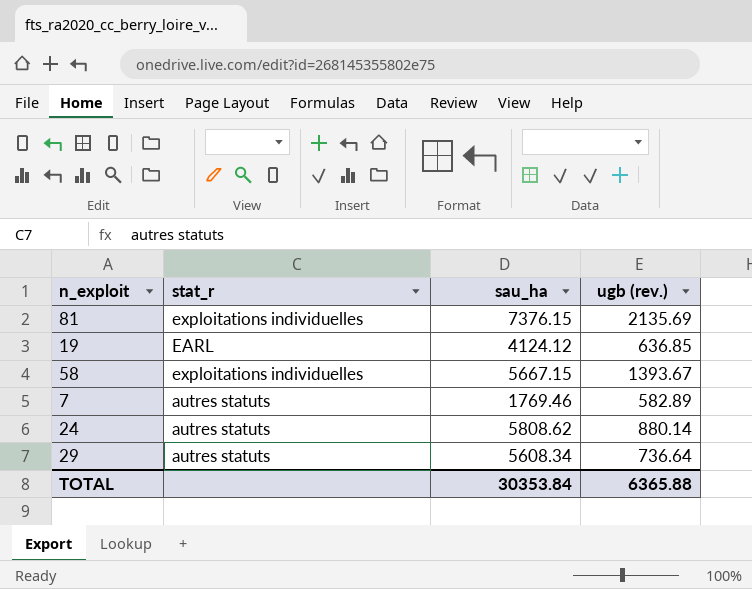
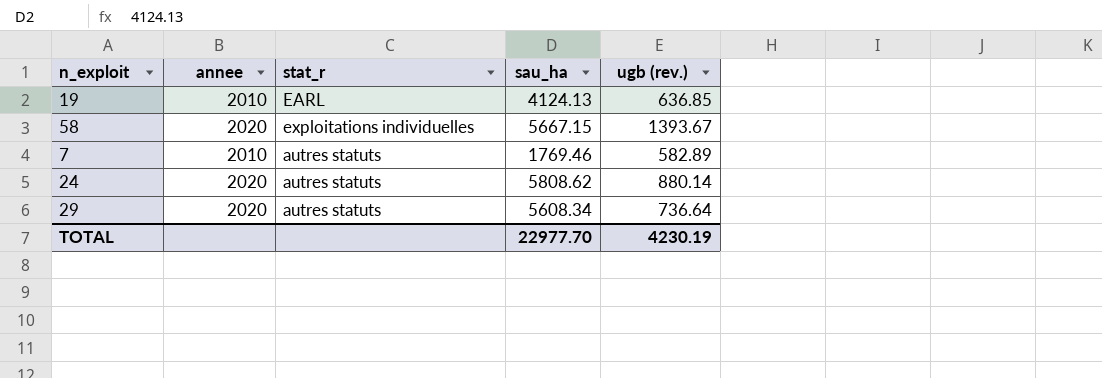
column annee | position: none -> 2
row 81: exploitations individuelles | 7376.15 | 2135.69 -> none
19 | sau_ha: 4124.12 -> 4124.13
TOTAL | sau_ha: 30353.84 -> 22977.70
TOTAL | ugb (rev.): 6365.88 -> 4230.19

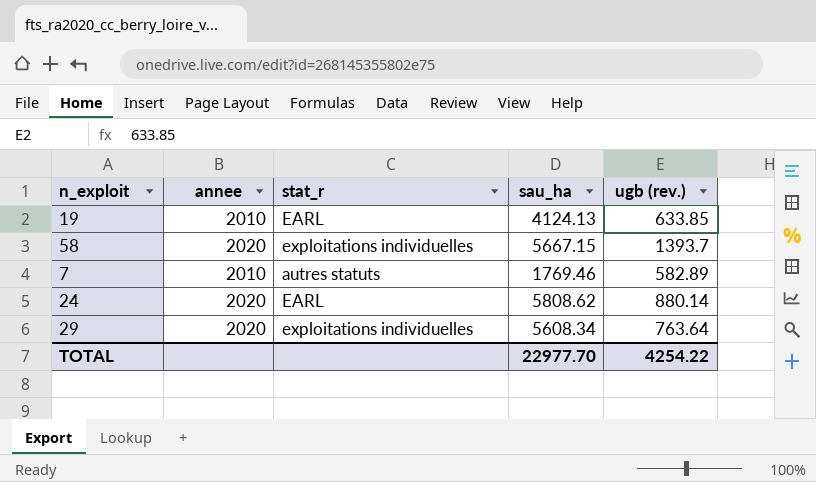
19 | ugb (rev.): 636.85 -> 633.85
58 | ugb (rev.): 1393.67 -> 1393.7
24 | stat_r: autres statuts -> EARL
29 | stat_r: autres statuts -> exploitations individuelles
29 | ugb (rev.): 736.64 -> 763.64
TOTAL | ugb (rev.): 4230.19 -> 4254.22

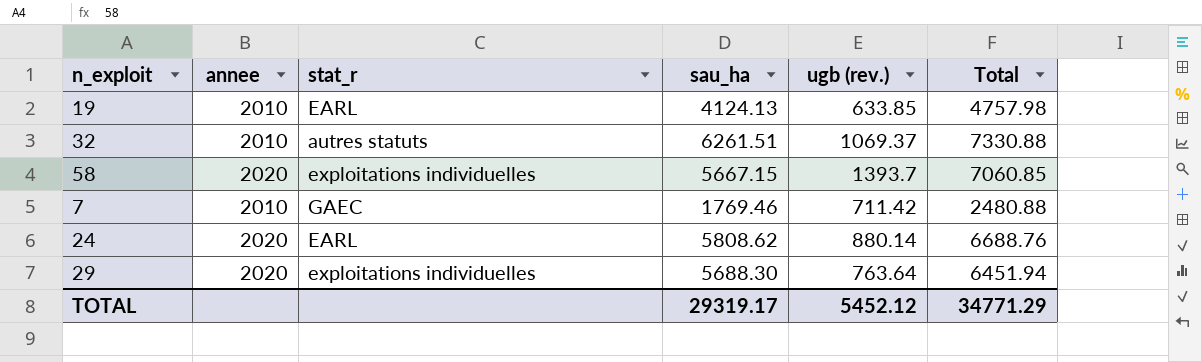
column Total | formula: none -> [sau_ha] + [ugb (rev.)]
row 32: none -> 2010 | autres statuts | 6261.51 | 1069.37 | 7330.88
7 | stat_r: autres statuts -> GAEC
7 | ugb (rev.): 582.89 -> 711.42
29 | sau_ha: 5608.34 -> 5688.30
TOTAL | sau_ha: 22977.70 -> 29319.17
TOTAL | ugb (rev.): 4254.22 -> 5452.12

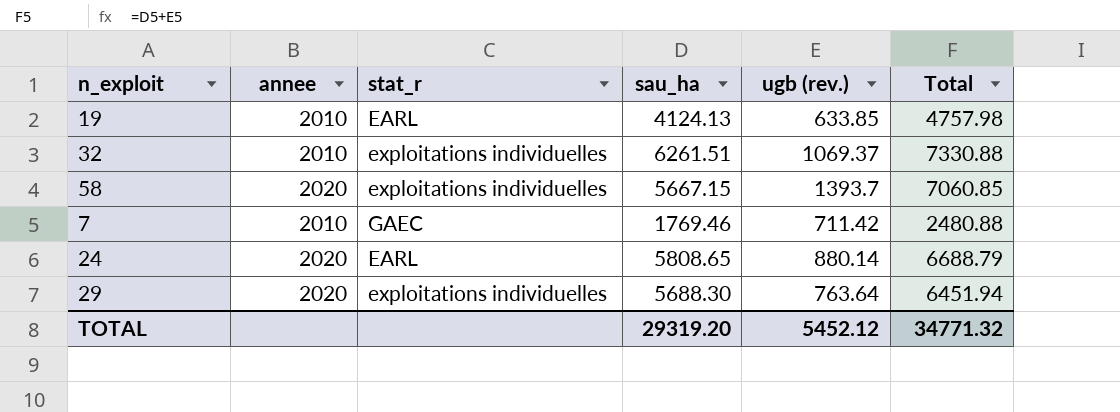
32 | stat_r: autres statuts -> exploitations individuelles
24 | sau_ha: 5808.62 -> 5808.65
24 | Total: 6688.76 -> 6688.79
TOTAL | sau_ha: 29319.17 -> 29319.20
TOTAL | Total: 34771.29 -> 34771.32

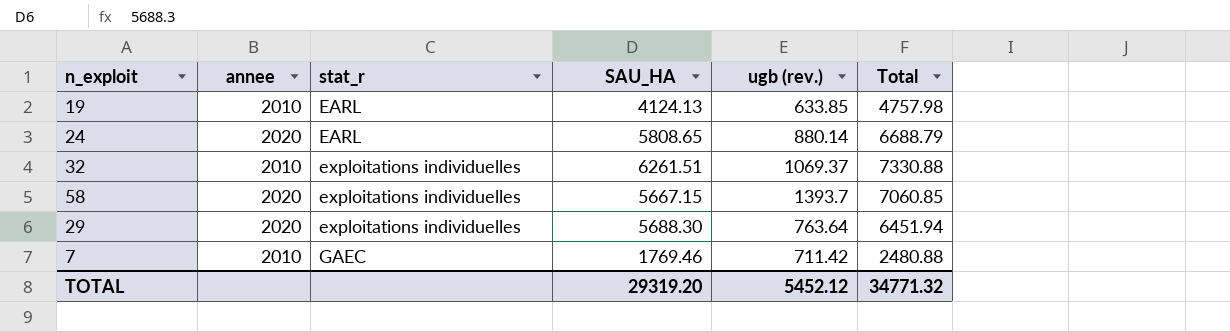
row order: none -> stat_r ascending
column name: sau_ha -> SAU_HA

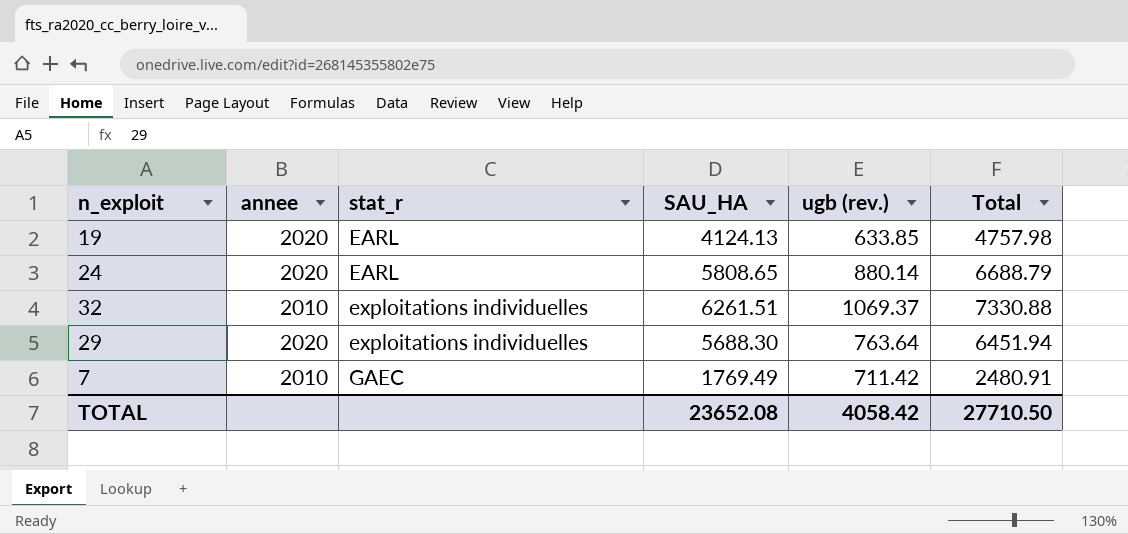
row 58: 2020 | exploitations individuelles | 5667.15 | 1393.7 | 7060.85 -> none
19 | annee: 2010 -> 2020
7 | SAU_HA: 1769.46 -> 1769.49
7 | Total: 2480.88 -> 2480.91
TOTAL | SAU_HA: 29319.20 -> 23652.08
TOTAL | ugb (rev.): 5452.12 -> 4058.42
TOTAL | Total: 34771.32 -> 27710.50

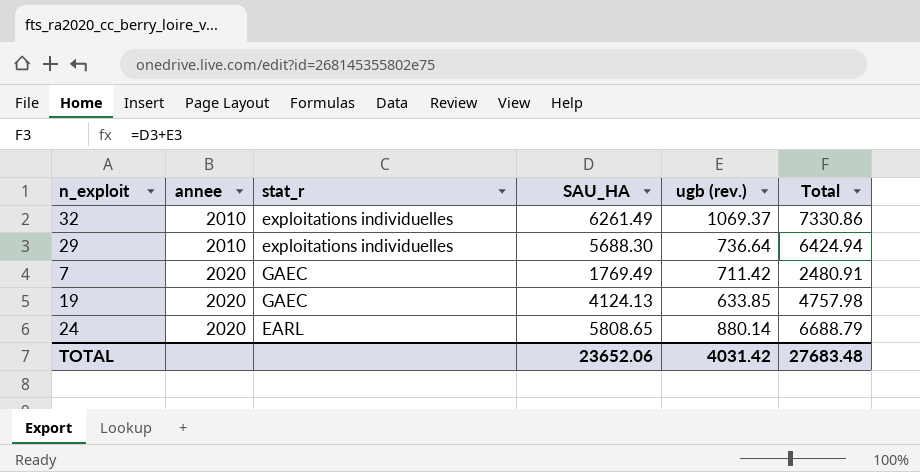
row order: stat_r ascending -> annee ascending
32 | SAU_HA: 6261.51 -> 6261.49
32 | Total: 7330.88 -> 7330.86
29 | annee: 2020 -> 2010
29 | ugb (rev.): 763.64 -> 736.64
29 | Total: 6451.94 -> 6424.94
7 | annee: 2010 -> 2020
19 | stat_r: EARL -> GAEC
TOTAL | SAU_HA: 23652.08 -> 23652.06
TOTAL | ugb (rev.): 4058.42 -> 4031.42
TOTAL | Total: 27710.50 -> 27683.48

